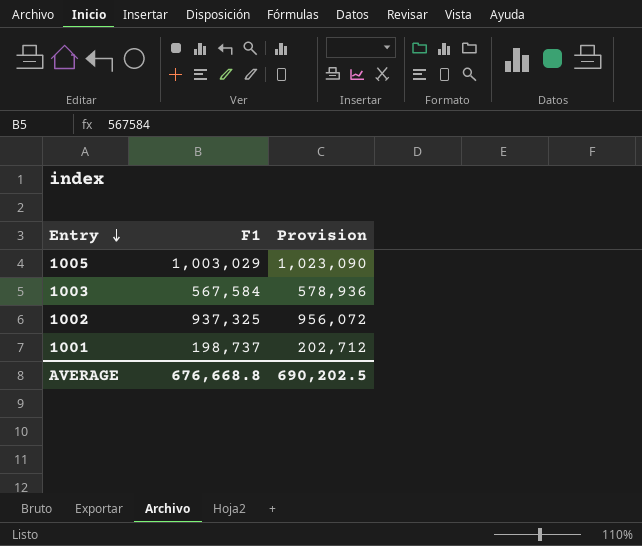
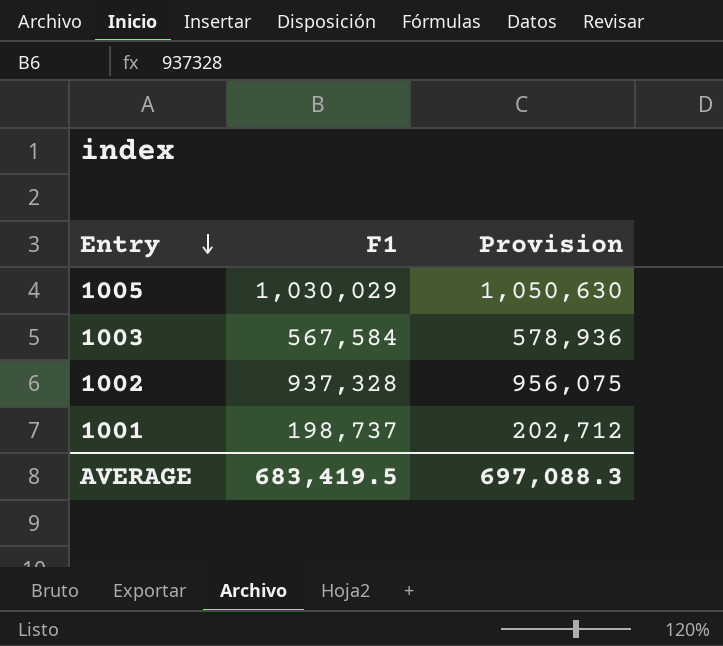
1005 | F1: 1,003,029 -> 1,030,029
1005 | Provision: 1,023,090 -> 1,050,630
1002 | F1: 937,325 -> 937,328
1002 | Provision: 956,072 -> 956,075
AVERAGE | F1: 676,668.8 -> 683,419.5
AVERAGE | Provision: 690,202.5 -> 697,088.3

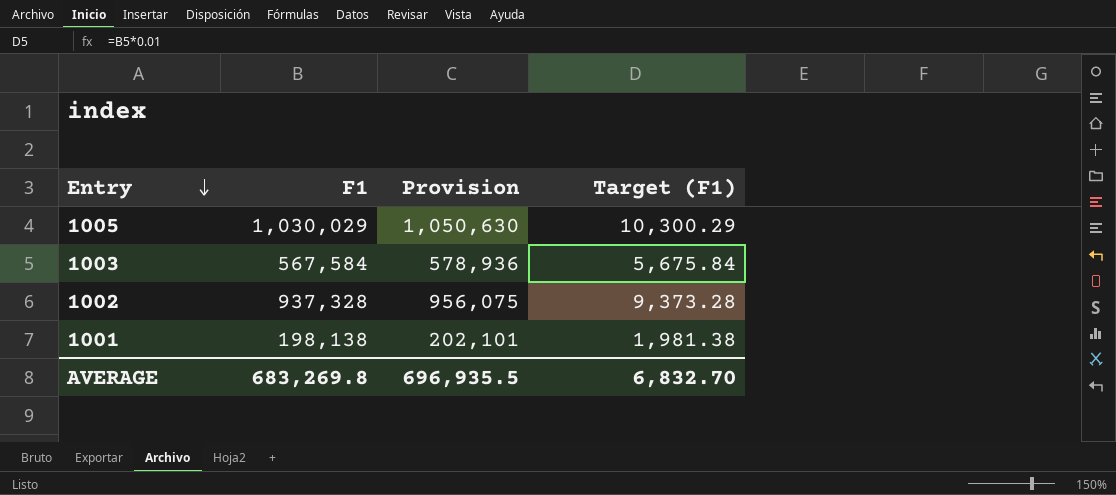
column Target (F1) | formula: none -> [F1] * 0.01
1001 | F1: 198,737 -> 198,138
1001 | Provision: 202,712 -> 202,101
AVERAGE | F1: 683,419.5 -> 683,269.8
AVERAGE | Provision: 697,088.3 -> 696,935.5

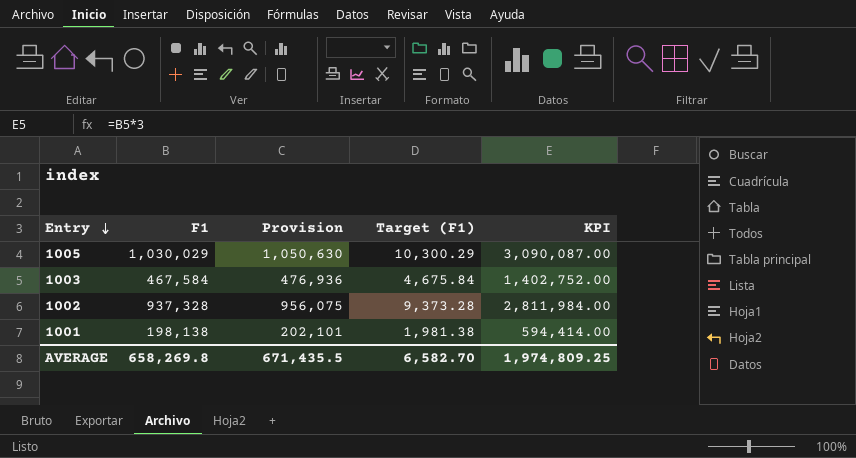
column KPI | formula: none -> [F1] * 3
1003 | F1: 567,584 -> 467,584
1003 | Provision: 578,936 -> 476,936
1003 | Target (F1): 5,675.84 -> 4,675.84
AVERAGE | F1: 683,269.8 -> 658,269.8
AVERAGE | Provision: 696,935.5 -> 671,435.5
AVERAGE | Target (F1): 6,832.70 -> 6,582.70

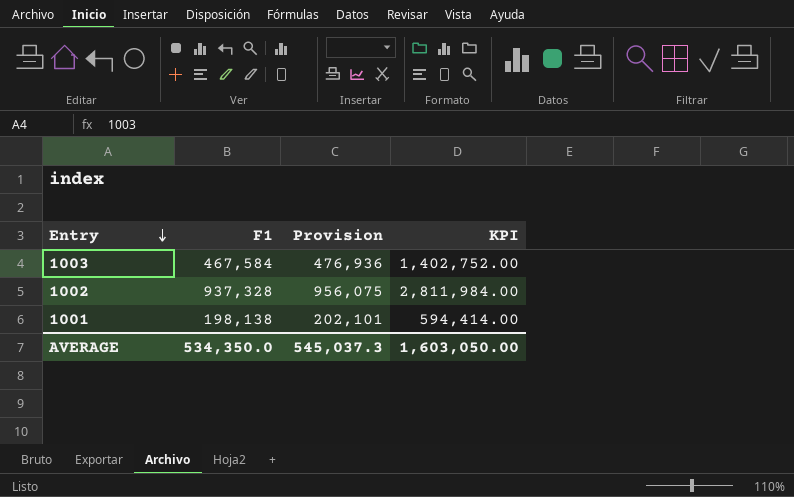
column Target (F1) | formula: [F1] * 0.01 -> none
row 1005: 1,030,029 | 1,050,630 | 10,300.29 | 3,090,087.00 -> none
AVERAGE | F1: 658,269.8 -> 534,350.0
AVERAGE | Provision: 671,435.5 -> 545,037.3
AVERAGE | KPI: 1,974,809.25 -> 1,603,050.00

